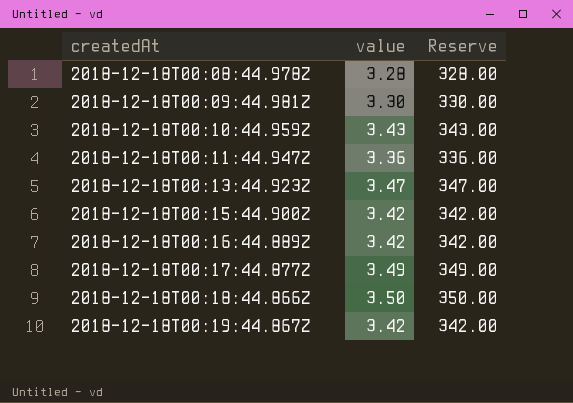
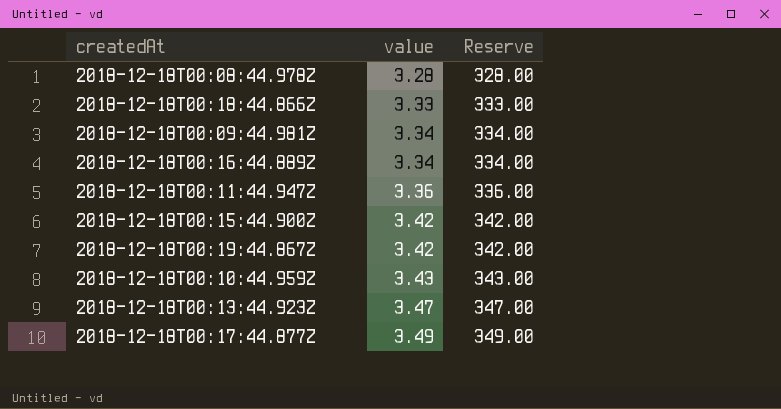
row order: createdAt ascending -> value ascending
2018-12-18T00:18:44.866Z | value: 3.50 -> 3.33
2018-12-18T00:18:44.866Z | Reserve: 350.00 -> 333.00
2018-12-18T00:09:44.981Z | value: 3.30 -> 3.34
2018-12-18T00:09:44.981Z | Reserve: 330.00 -> 334.00
2018-12-18T00:16:44.889Z | value: 3.42 -> 3.34
2018-12-18T00:16:44.889Z | Reserve: 342.00 -> 334.00

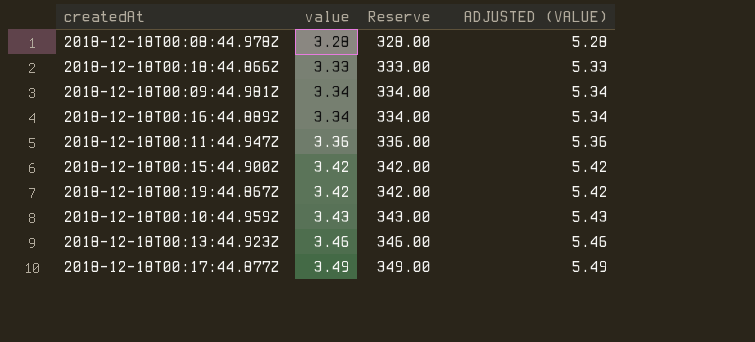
column ADJUSTED (VALUE) | formula: none -> [value] + 2
2018-12-18T00:13:44.923Z | value: 3.47 -> 3.46
2018-12-18T00:13:44.923Z | Reserve: 347.00 -> 346.00

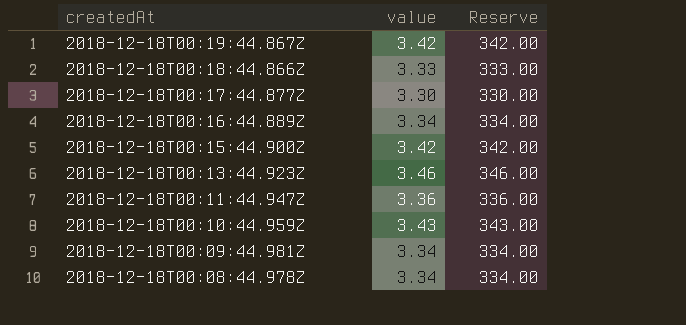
row order: value ascending -> createdAt descending
column ADJUSTED (VALUE) | formula: [value] + 2 -> none
2018-12-18T00:17:44.877Z | value: 3.49 -> 3.30
2018-12-18T00:17:44.877Z | Reserve: 349.00 -> 330.00
2018-12-18T00:08:44.978Z | value: 3.28 -> 3.34
2018-12-18T00:08:44.978Z | Reserve: 328.00 -> 334.00

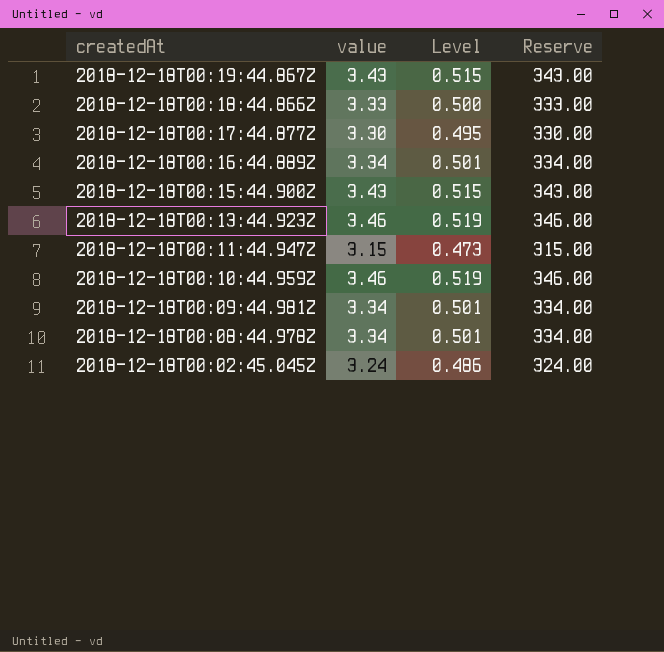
column Level | formula: none -> [value] * 0.15
2018-12-18T00:19:44.867Z | value: 3.42 -> 3.43
2018-12-18T00:19:44.867Z | Reserve: 342.00 -> 343.00
2018-12-18T00:15:44.900Z | value: 3.42 -> 3.43
2018-12-18T00:15:44.900Z | Reserve: 342.00 -> 343.00
2018-12-18T00:11:44.947Z | value: 3.36 -> 3.15
2018-12-18T00:11:44.947Z | Reserve: 336.00 -> 315.00
2018-12-18T00:10:44.959Z | value: 3.43 -> 3.46
2018-12-18T00:10:44.959Z | Reserve: 343.00 -> 346.00
row 2018-12-18T00:02:45.045Z: none -> 3.24 | 0.486 | 324.00

